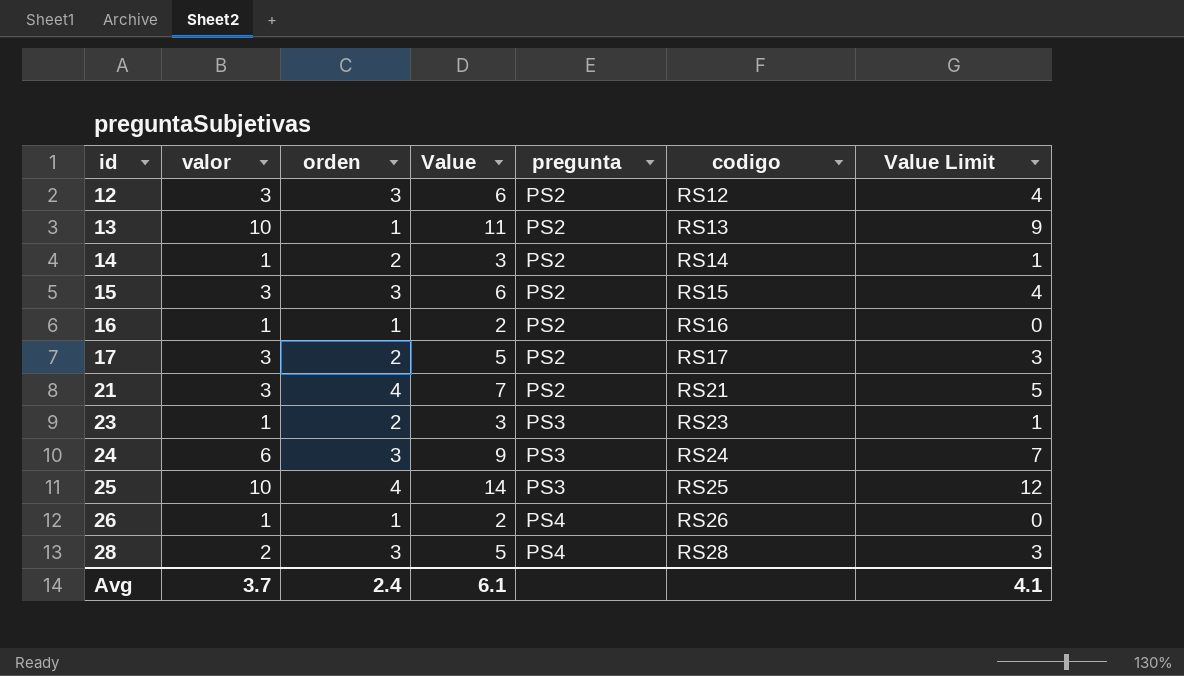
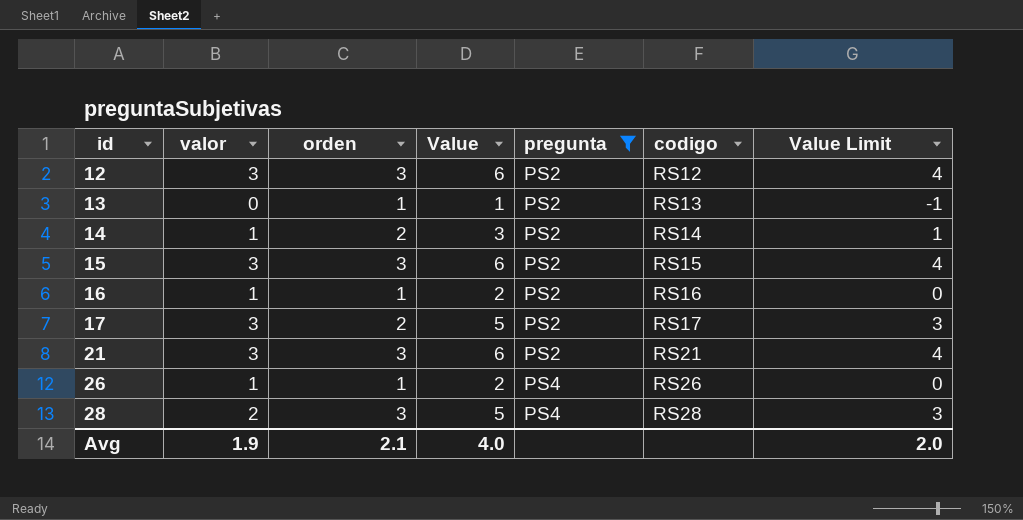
filter: none -> pregunta != PS3
13 | valor: 10 -> 0
13 | Value: 11 -> 1
13 | Value Limit: 9 -> -1
21 | orden: 4 -> 3
21 | Value: 7 -> 6
21 | Value Limit: 5 -> 4
Avg | valor: 3.7 -> 1.9
Avg | orden: 2.4 -> 2.1
Avg | Value: 6.1 -> 4.0
Avg | Value Limit: 4.1 -> 2.0

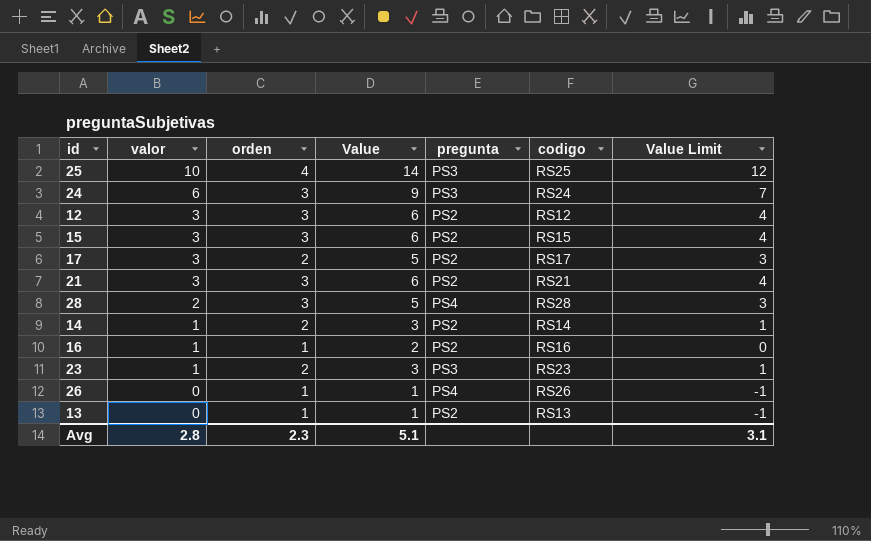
filter: pregunta != PS3 -> none
row order: id ascending -> valor descending
26 | valor: 1 -> 0
26 | Value: 2 -> 1
26 | Value Limit: 0 -> -1
Avg | valor: 1.9 -> 2.8
Avg | orden: 2.1 -> 2.3
Avg | Value: 4.0 -> 5.1
Avg | Value Limit: 2.0 -> 3.1

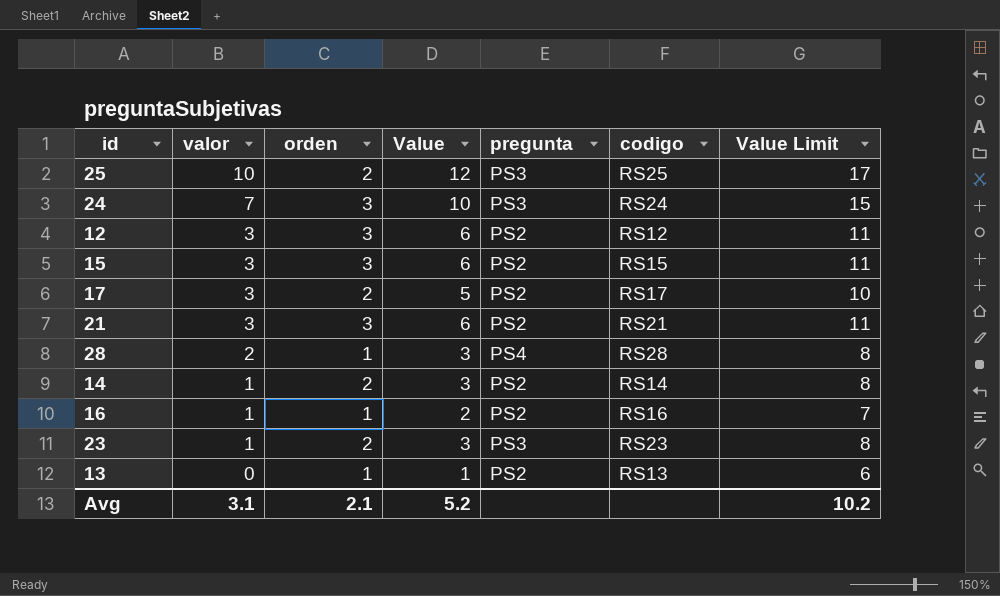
column Value Limit | formula: [Value] - 2 -> [Value] + 5
row 26: 0 | 1 | 1 | PS4 | RS26 | -1 -> none
25 | orden: 4 -> 2
25 | Value: 14 -> 12
24 | valor: 6 -> 7
24 | Value: 9 -> 10
28 | orden: 3 -> 1
28 | Value: 5 -> 3
Avg | valor: 2.8 -> 3.1
Avg | orden: 2.3 -> 2.1
Avg | Value: 5.1 -> 5.2
Avg | Value Limit: 3.1 -> 10.2

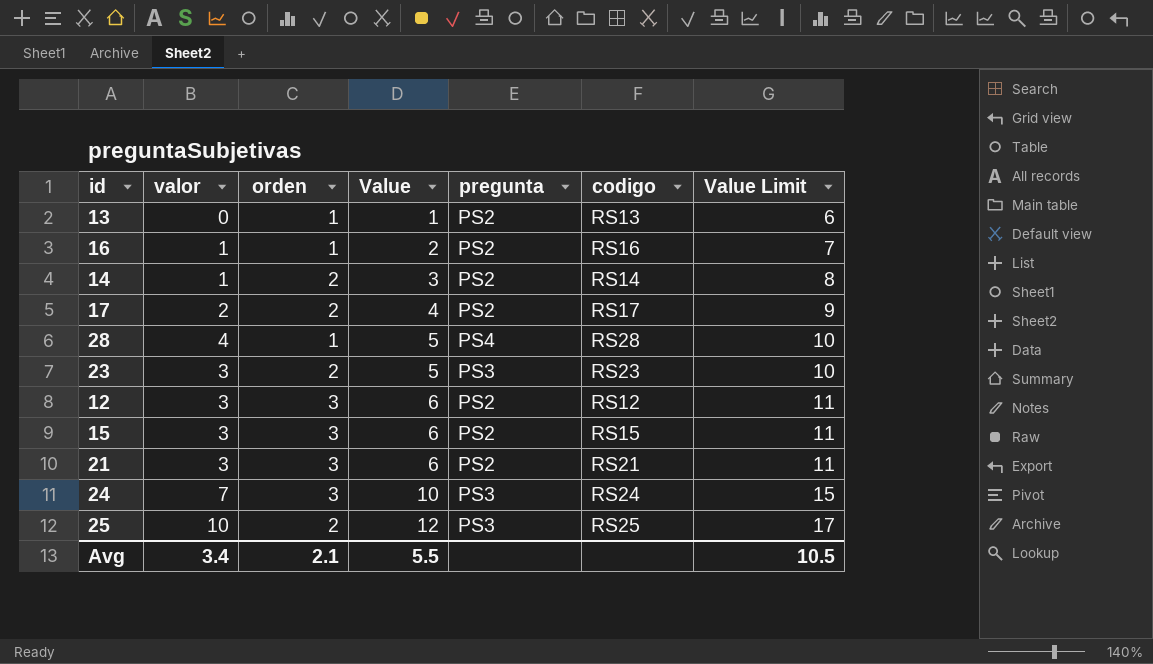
row order: valor descending -> Value ascending
17 | valor: 3 -> 2
17 | Value: 5 -> 4
17 | Value Limit: 10 -> 9
28 | valor: 2 -> 4
28 | Value: 3 -> 5
28 | Value Limit: 8 -> 10
23 | valor: 1 -> 3
23 | Value: 3 -> 5
23 | Value Limit: 8 -> 10
Avg | valor: 3.1 -> 3.4
Avg | Value: 5.2 -> 5.5
Avg | Value Limit: 10.2 -> 10.5

